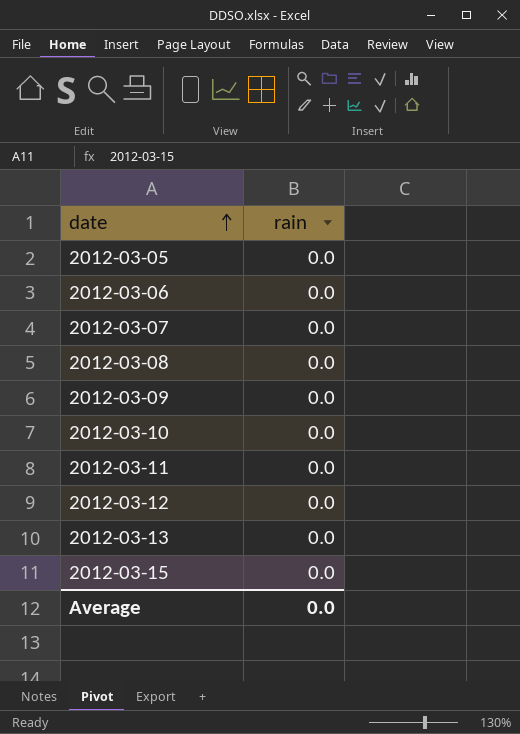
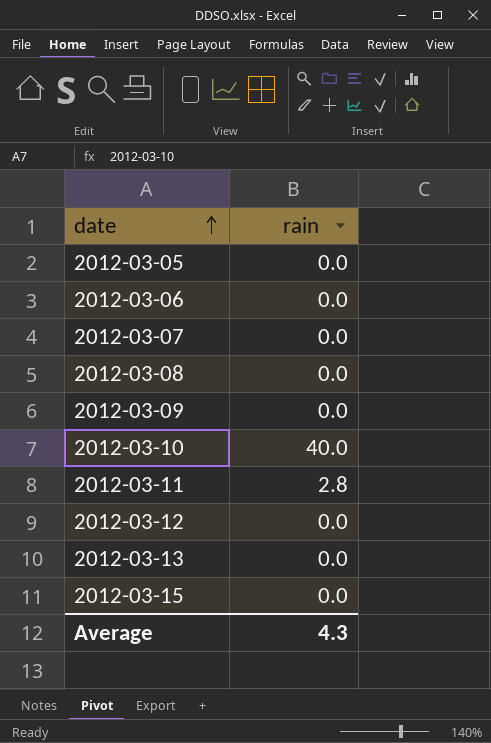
2012-03-10 | rain: 0.0 -> 40.0
2012-03-11 | rain: 0.0 -> 2.8
Average | rain: 0.0 -> 4.3

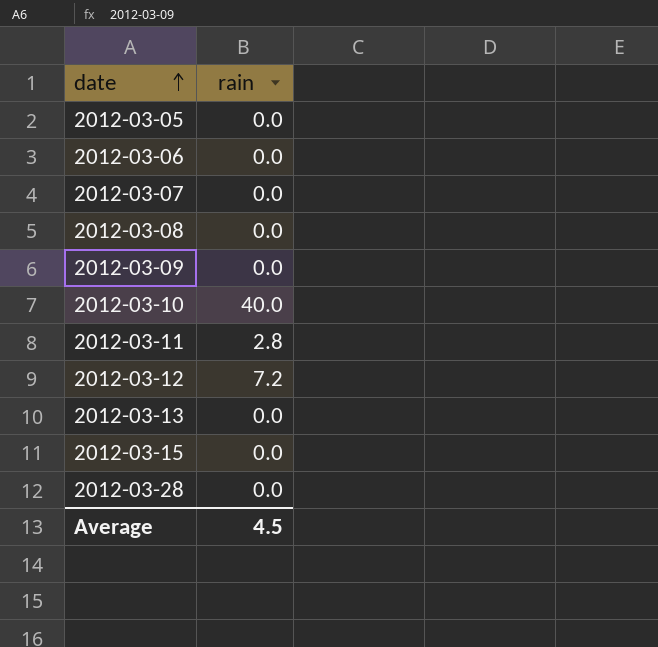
2012-03-12 | rain: 0.0 -> 7.2
row 2012-03-28: none -> 0.0
Average | rain: 4.3 -> 4.5

